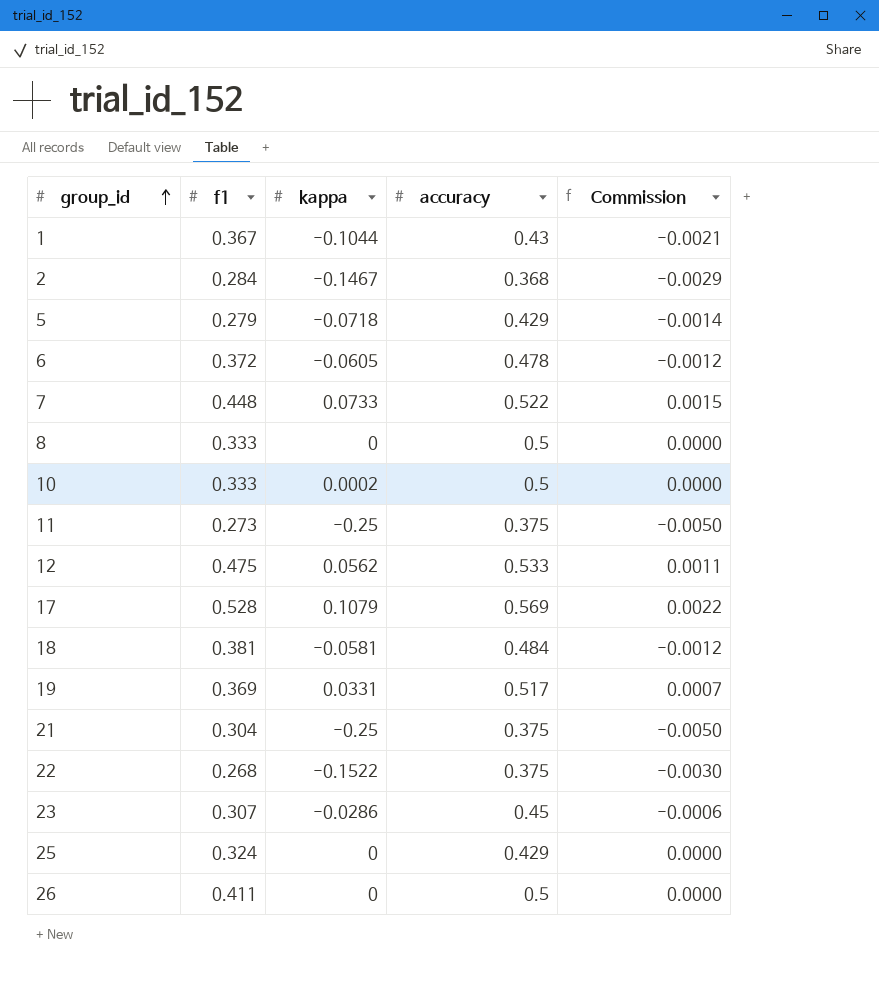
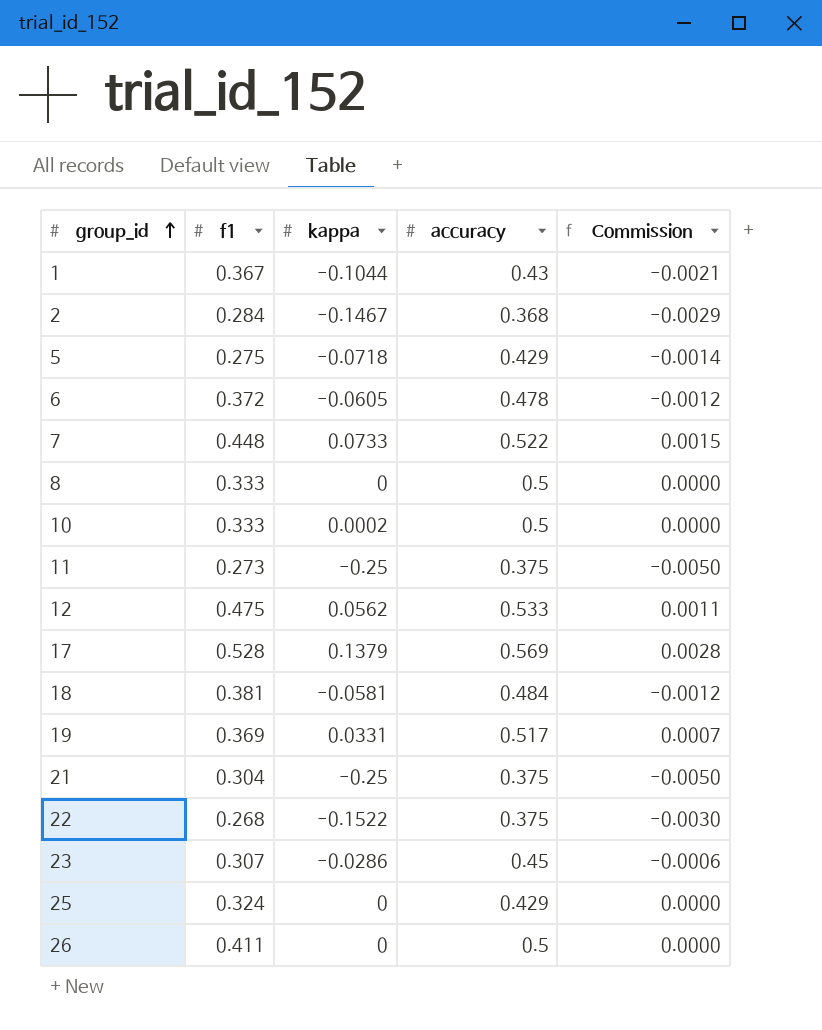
5 | f1: 0.279 -> 0.275
17 | kappa: 0.1079 -> 0.1379
17 | Commission: 0.0022 -> 0.0028

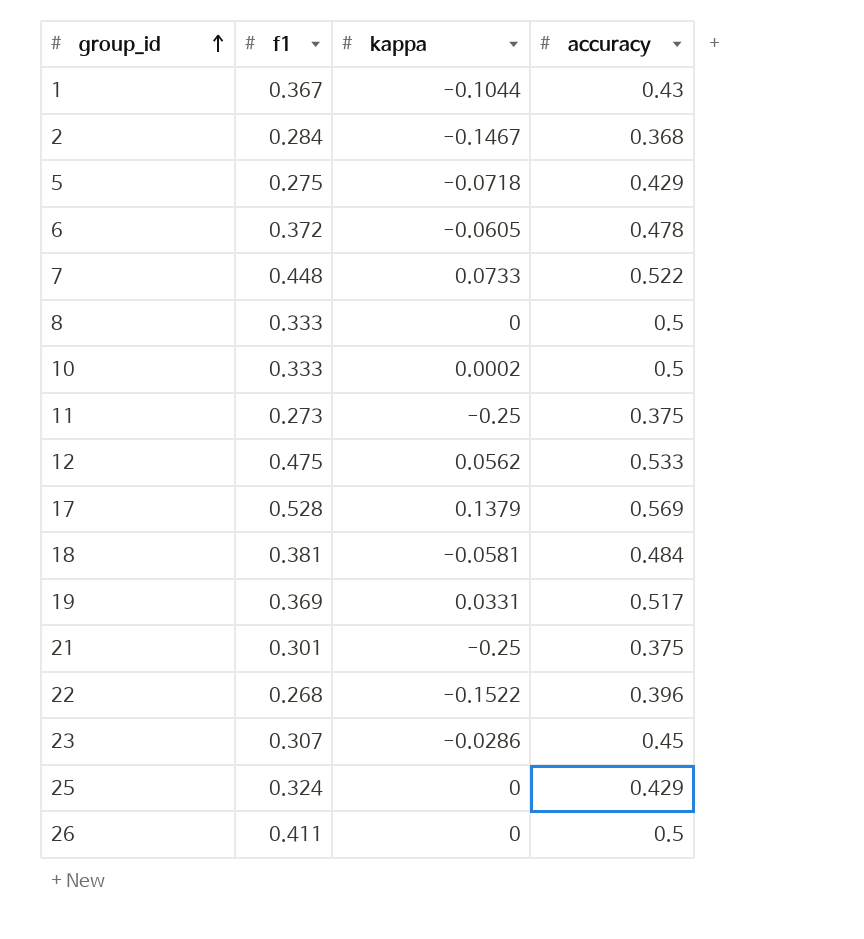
column Commission | formula: [kappa] * 0.02 -> none
21 | f1: 0.304 -> 0.301
22 | accuracy: 0.375 -> 0.396

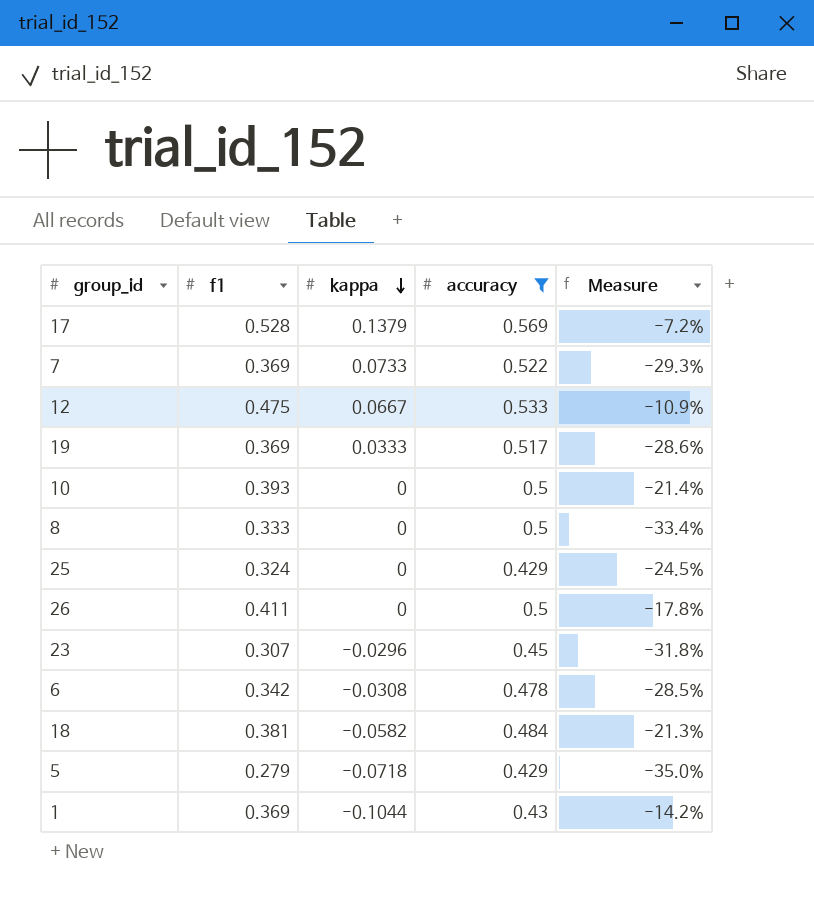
filter: none -> accuracy >= 0.429
row order: group_id ascending -> kappa descending
column Measure | formula: none -> ([f1] - [accuracy]) / [accuracy]
7 | f1: 0.448 -> 0.369
12 | kappa: 0.0562 -> 0.0667
19 | kappa: 0.0331 -> 0.0333
10 | f1: 0.333 -> 0.393
10 | kappa: 0.0002 -> 0
23 | kappa: -0.0286 -> -0.0296
6 | f1: 0.372 -> 0.342
6 | kappa: -0.0605 -> -0.0308
18 | kappa: -0.0581 -> -0.0582
5 | f1: 0.275 -> 0.279
1 | f1: 0.367 -> 0.369

